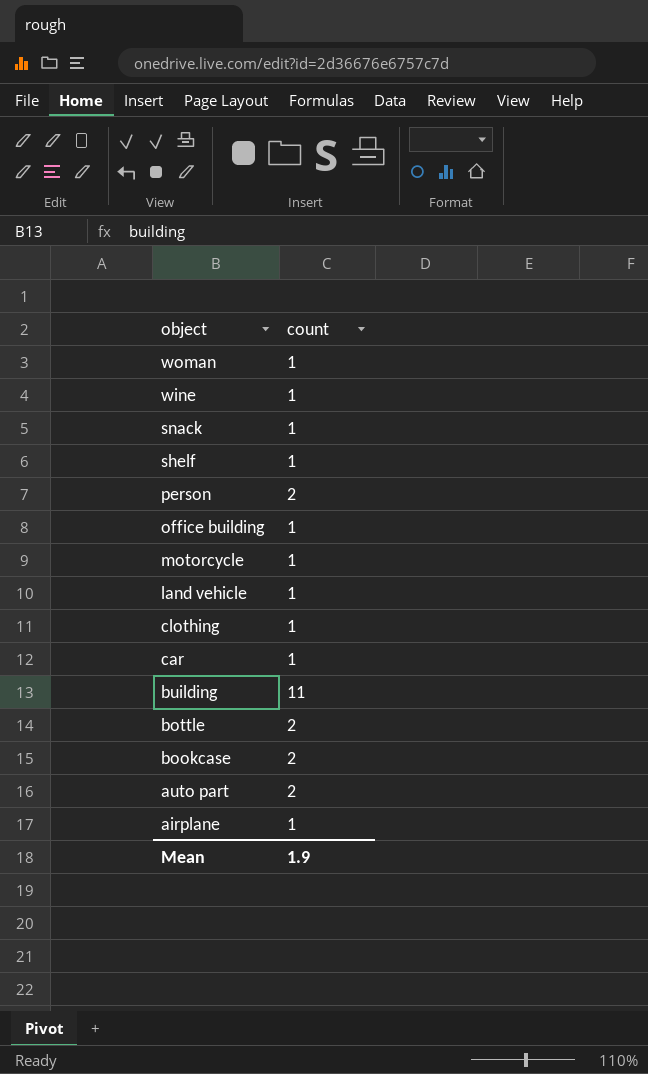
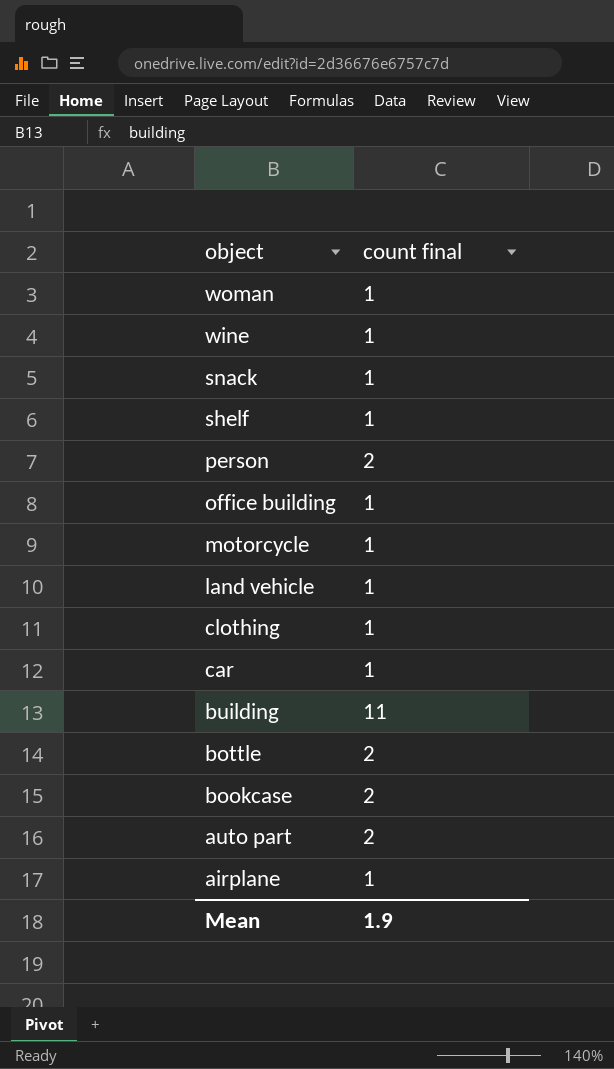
column name: count -> count final

